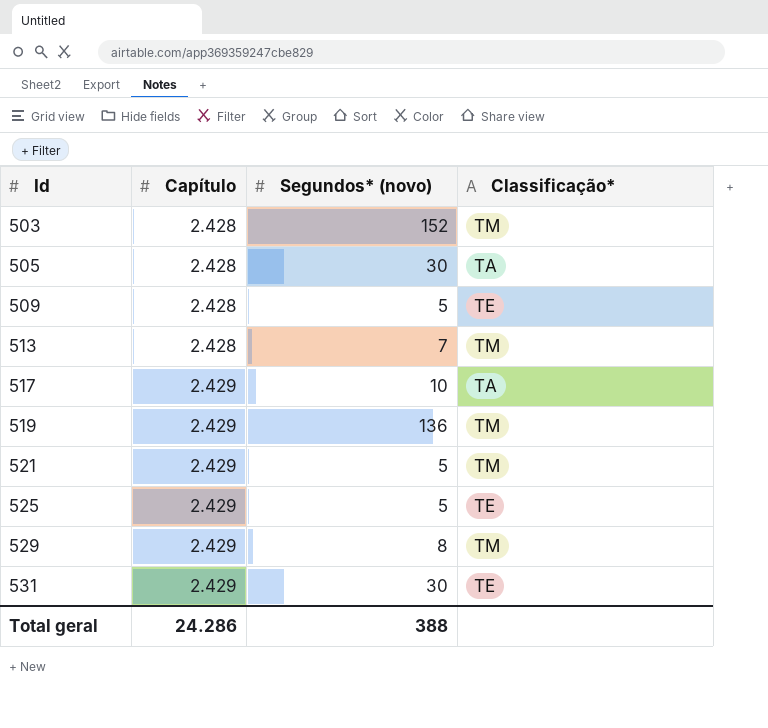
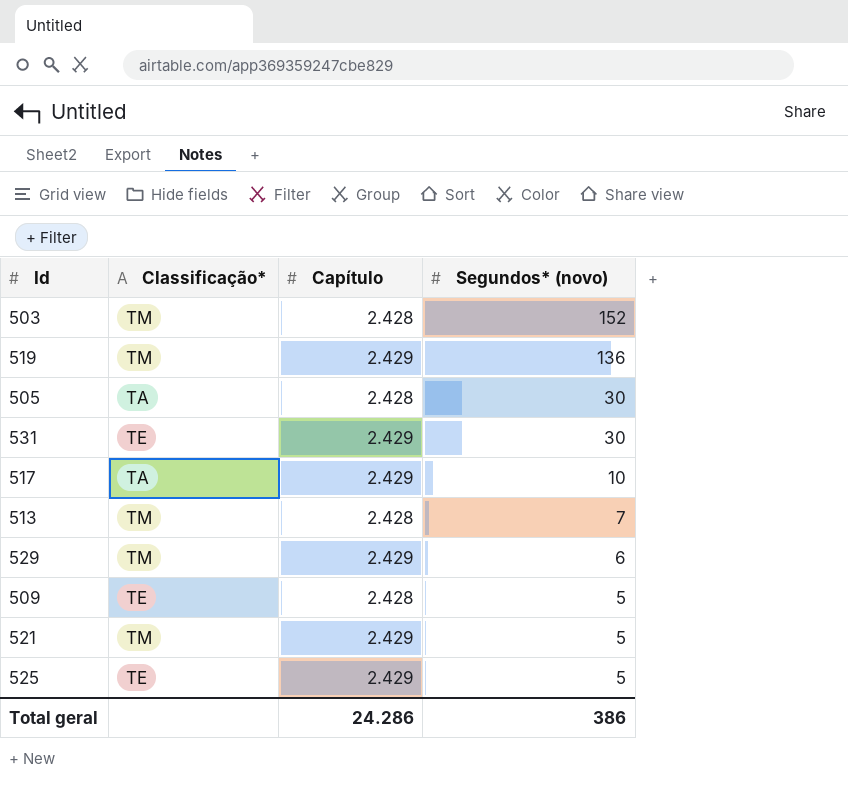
row order: Id ascending -> Segundos* (novo) descending
column Classificação* | position: 4 -> 2
529 | Segundos* (novo): 8 -> 6
Total geral | Segundos* (novo): 388 -> 386

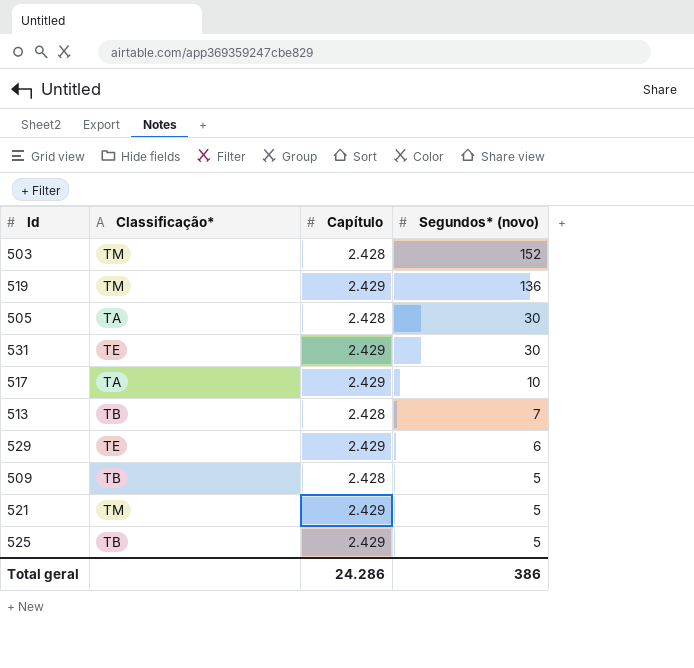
513 | Classificação*: TM -> TB
529 | Classificação*: TM -> TE
509 | Classificação*: TE -> TB
525 | Classificação*: TE -> TB

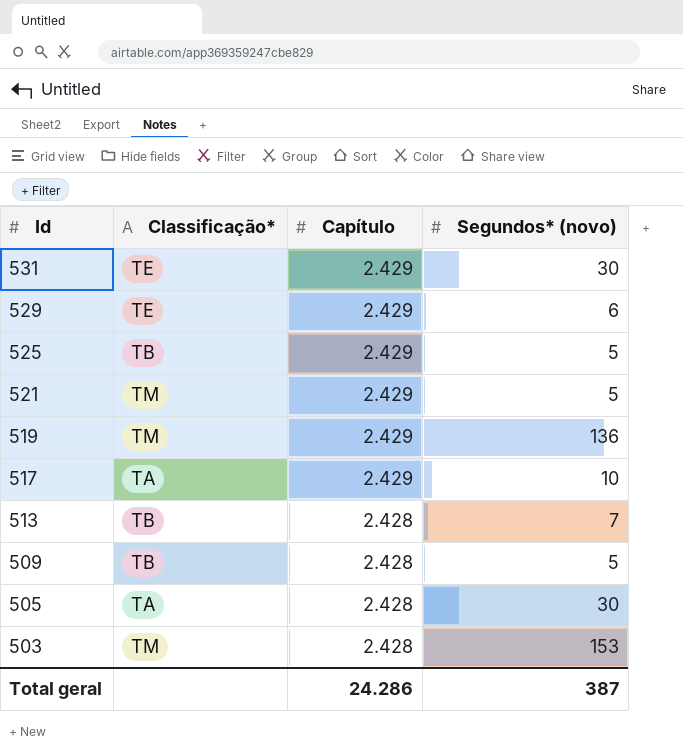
row order: Segundos* (novo) descending -> Id descending
503 | Segundos* (novo): 152 -> 153
Total geral | Segundos* (novo): 386 -> 387

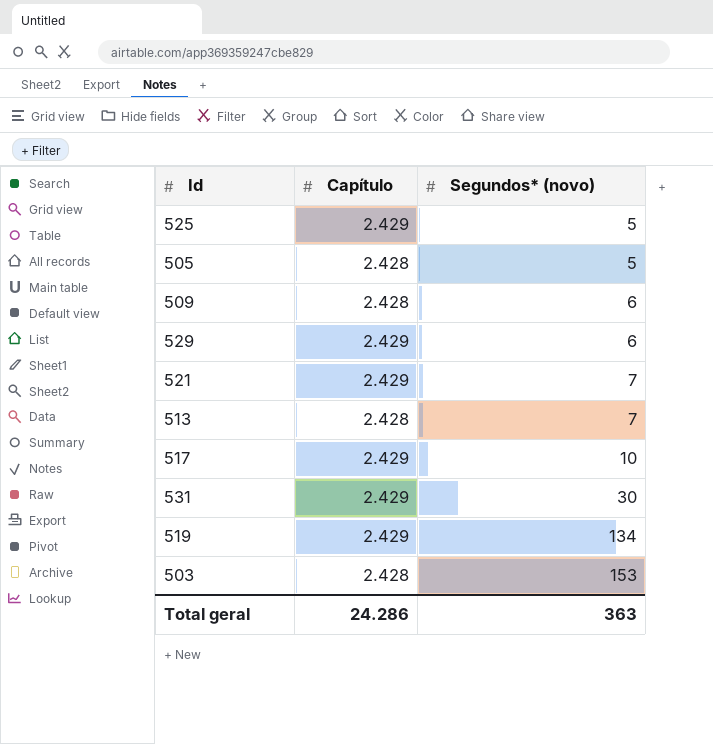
row order: Id descending -> Segundos* (novo) ascending
column Classificação* | position: 2 -> none
505 | Segundos* (novo): 30 -> 5
509 | Segundos* (novo): 5 -> 6
521 | Segundos* (novo): 5 -> 7
519 | Segundos* (novo): 136 -> 134
Total geral | Segundos* (novo): 387 -> 363

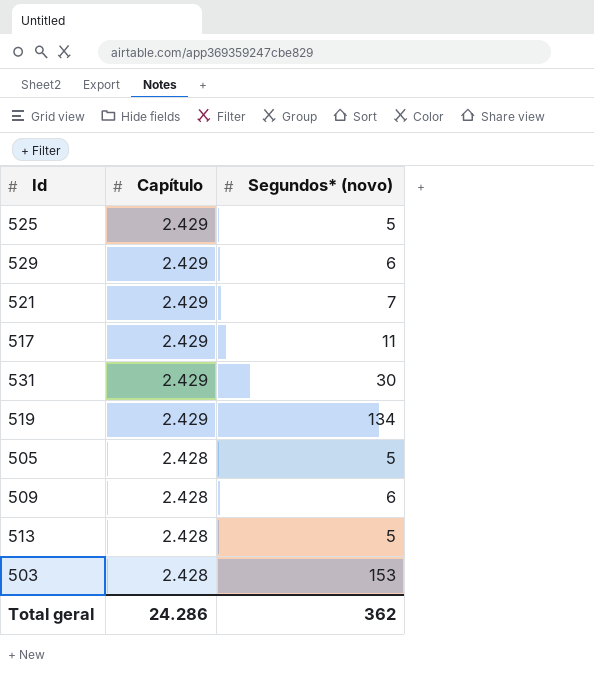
row order: Segundos* (novo) ascending -> Capítulo descending
517 | Segundos* (novo): 10 -> 11
513 | Segundos* (novo): 7 -> 5
Total geral | Segundos* (novo): 363 -> 362

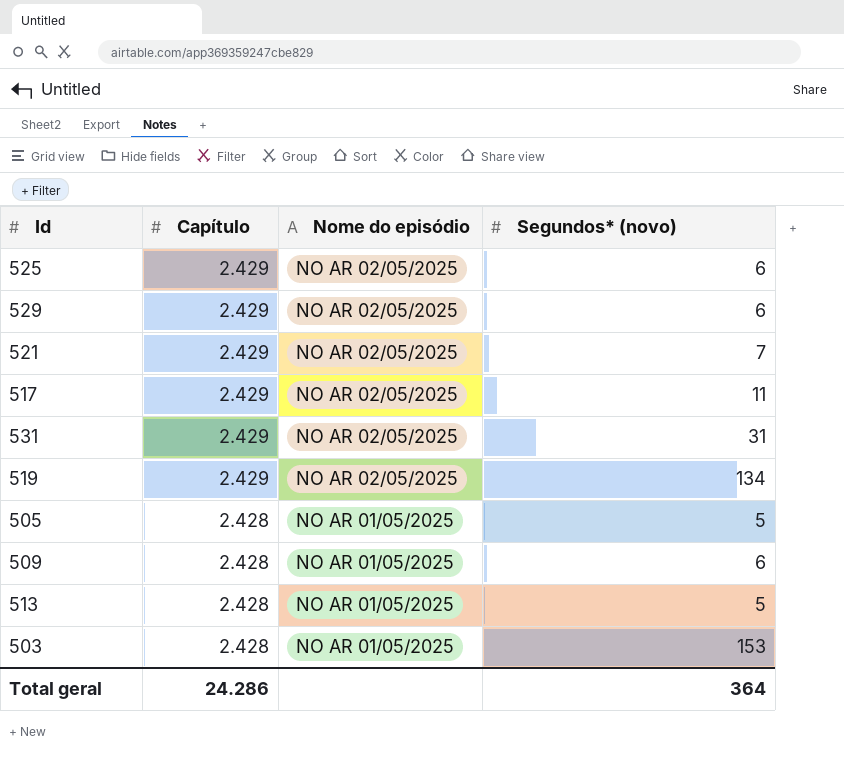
column Nome do episódio | position: none -> 3
525 | Segundos* (novo): 5 -> 6
531 | Segundos* (novo): 30 -> 31
Total geral | Segundos* (novo): 362 -> 364

